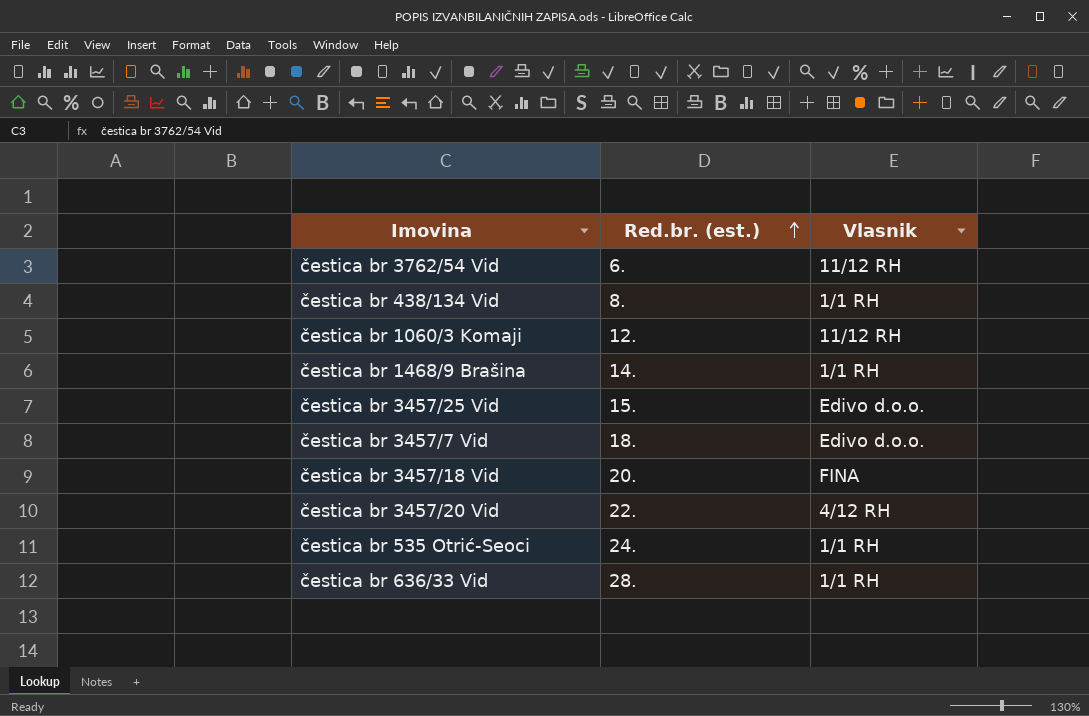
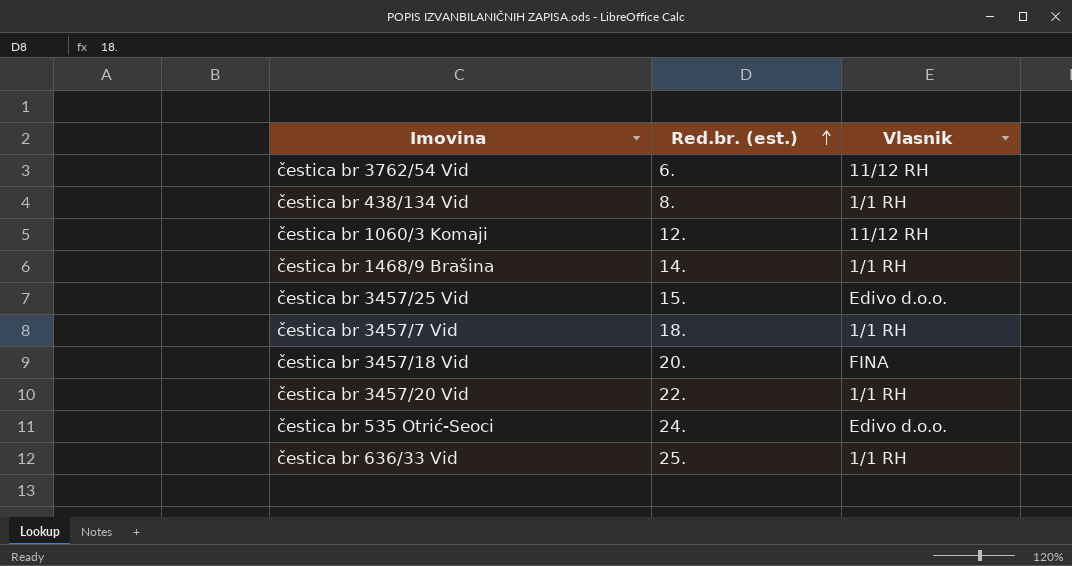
čestica br 3457/7 Vid | Vlasnik: Edivo d.o.o. -> 1/1 RH
čestica br 3457/20 Vid | Vlasnik: 4/12 RH -> 1/1 RH
čestica br 535 Otrić-Seoci | Vlasnik: 1/1 RH -> Edivo d.o.o.
čestica br 636/33 Vid | Red.br. (est.): 28. -> 25.

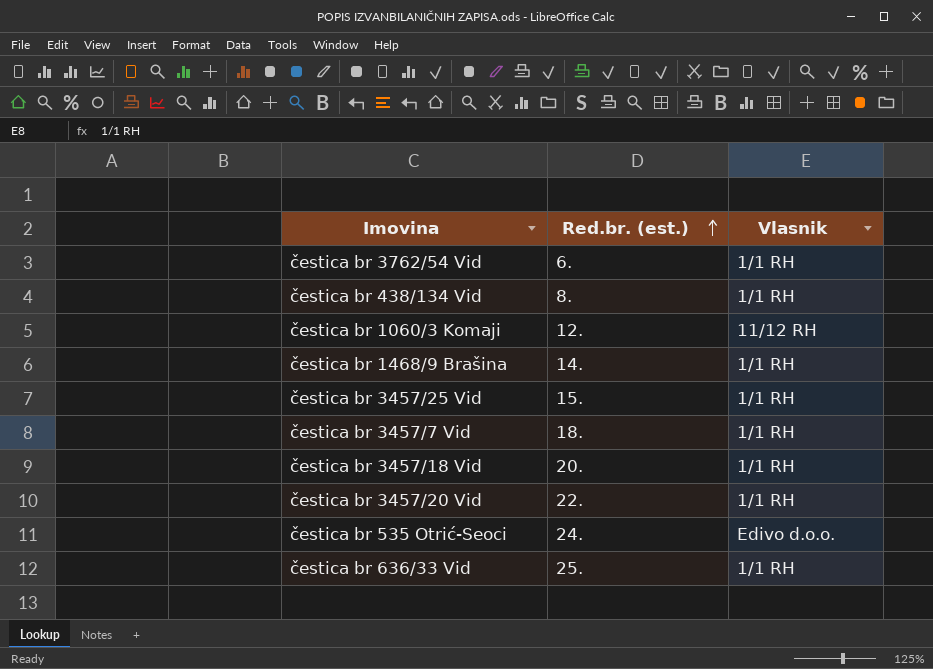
čestica br 3762/54 Vid | Vlasnik: 11/12 RH -> 1/1 RH
čestica br 3457/25 Vid | Vlasnik: Edivo d.o.o. -> 1/1 RH
čestica br 3457/18 Vid | Vlasnik: FINA -> 1/1 RH

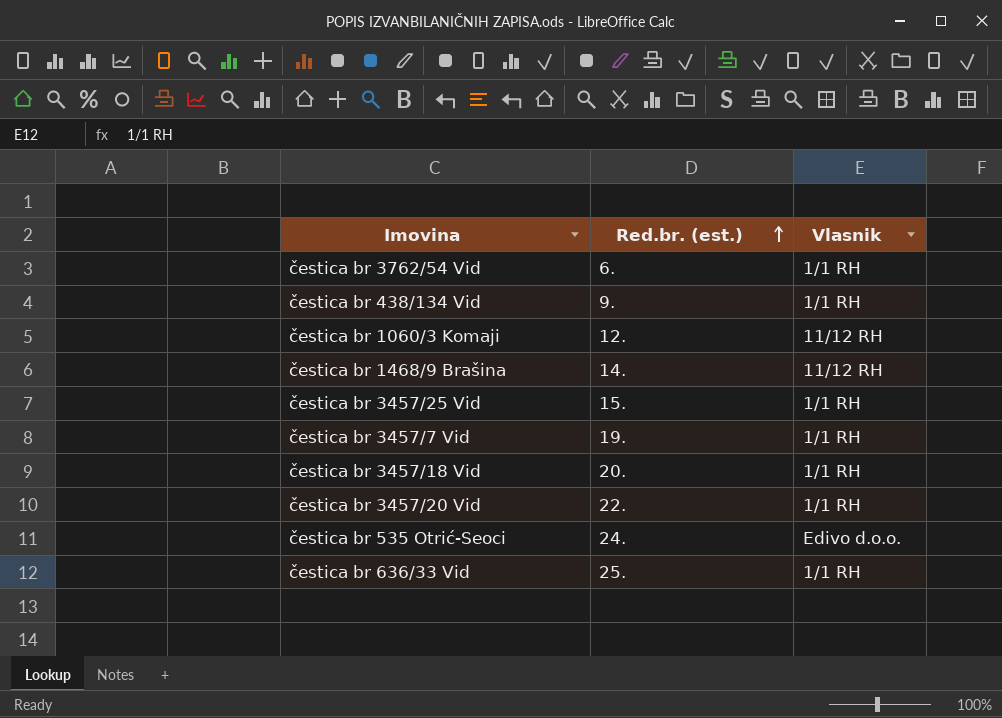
čestica br 438/134 Vid | Red.br. (est.): 8. -> 9.
čestica br 1468/9 Brašina | Vlasnik: 1/1 RH -> 11/12 RH
čestica br 3457/7 Vid | Red.br. (est.): 18. -> 19.

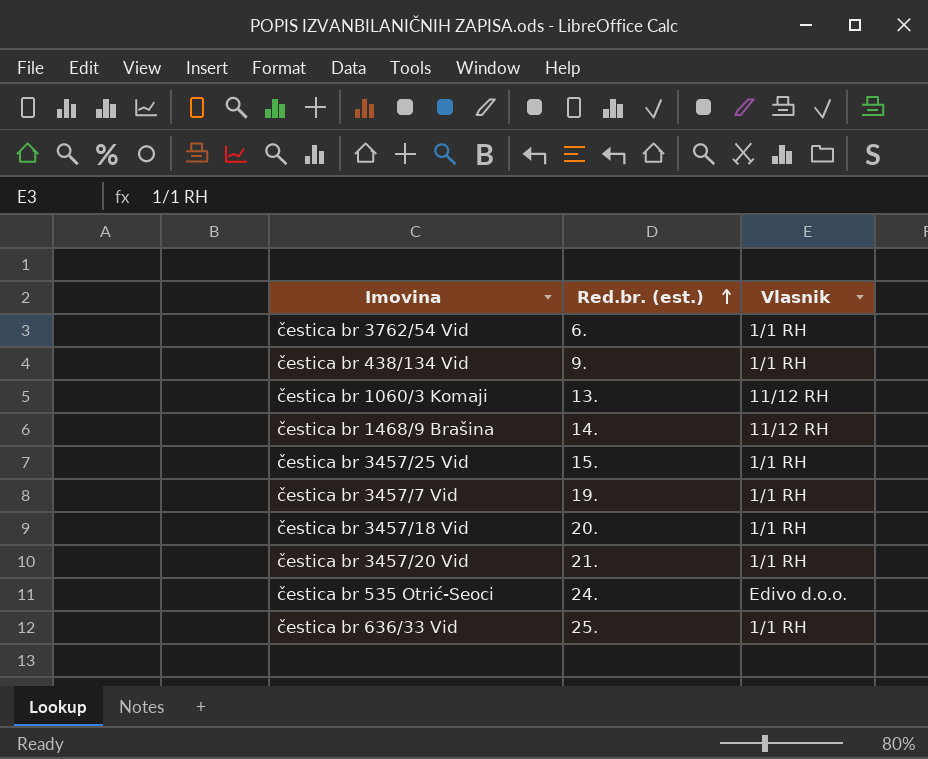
čestica br 1060/3 Komaji | Red.br. (est.): 12. -> 13.
čestica br 3457/20 Vid | Red.br. (est.): 22. -> 21.

